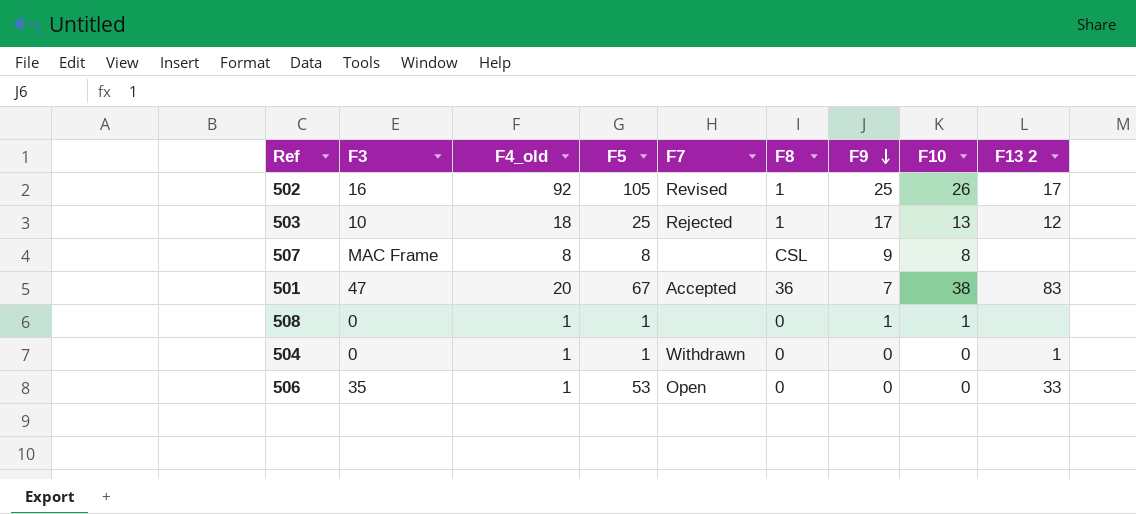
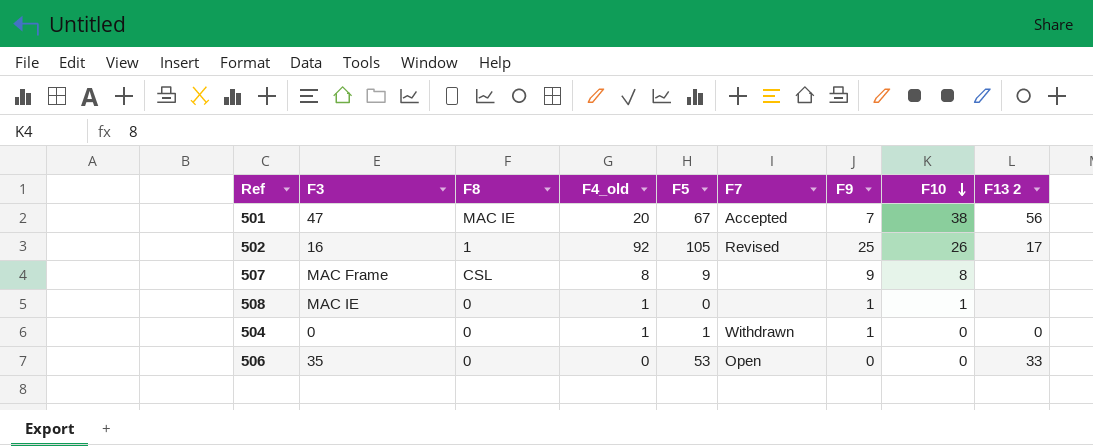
row order: F9 descending -> F10 descending
column F8 | position: 6 -> 3
row 503: 10 | 18 | 25 | Rejected | 1 | 17 | 13 | 12 -> none
501 | F8: 36 -> MAC IE
501 | F13 2: 83 -> 56
507 | F5: 8 -> 9
508 | F3: 0 -> MAC IE
508 | F5: 1 -> 0
504 | F9: 0 -> 1
504 | F13 2: 1 -> 0
506 | F4_old: 1 -> 0

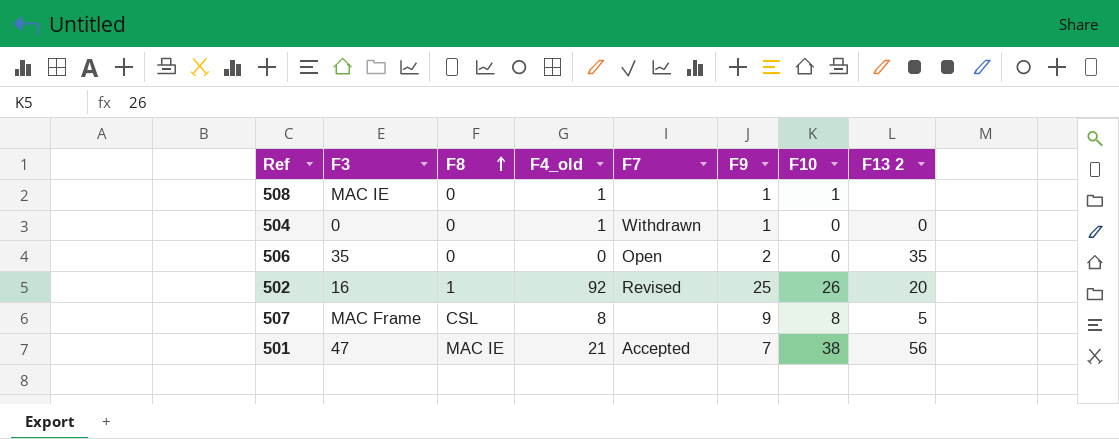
row order: F10 descending -> F8 ascending
column F5 | position: 5 -> none
506 | F9: 0 -> 2
506 | F13 2: 33 -> 35
502 | F13 2: 17 -> 20
507 | F13 2: none -> 5
501 | F4_old: 20 -> 21

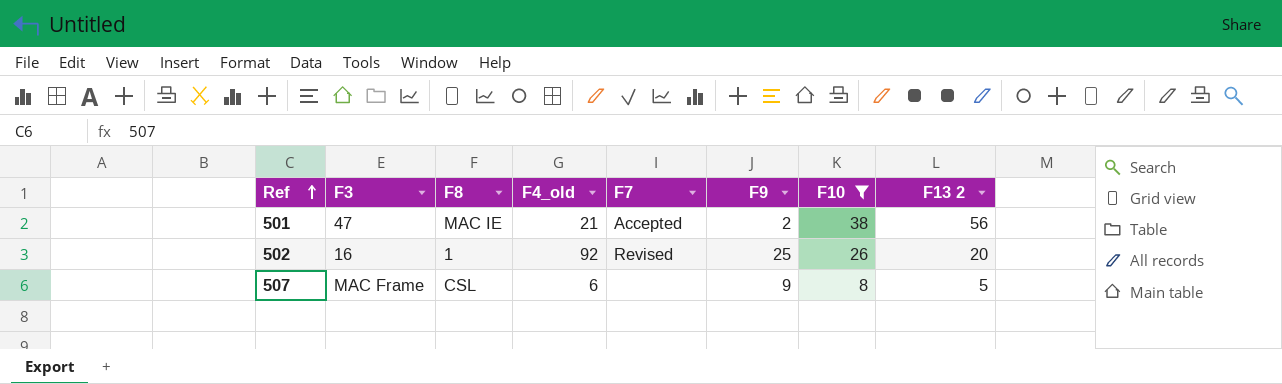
filter: none -> F10 >= 8
row order: F8 ascending -> Ref ascending
501 | F9: 7 -> 2
507 | F4_old: 8 -> 6

